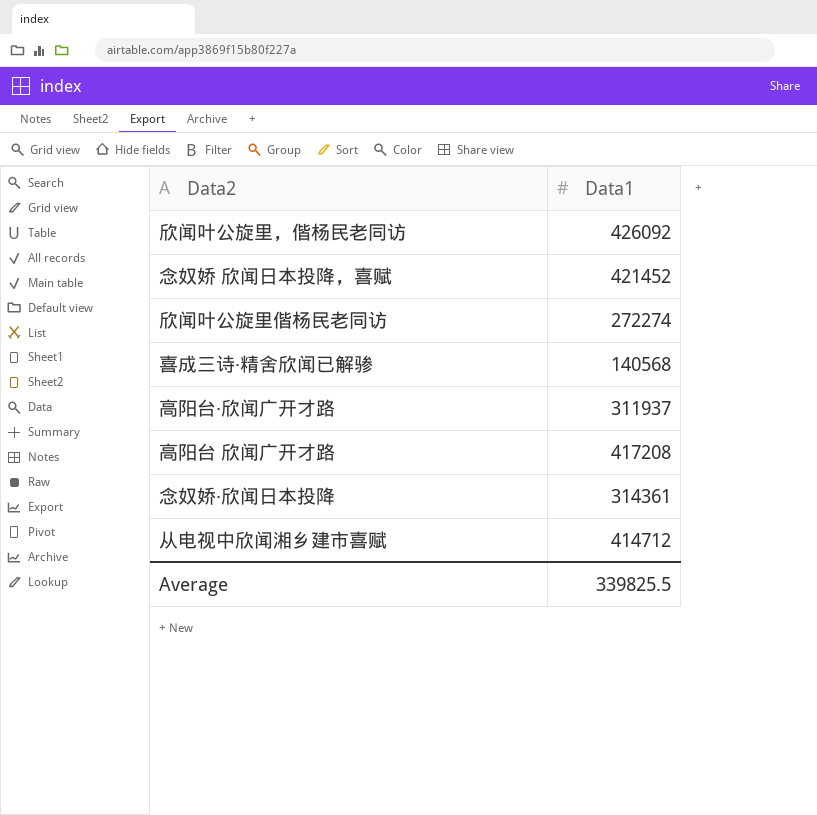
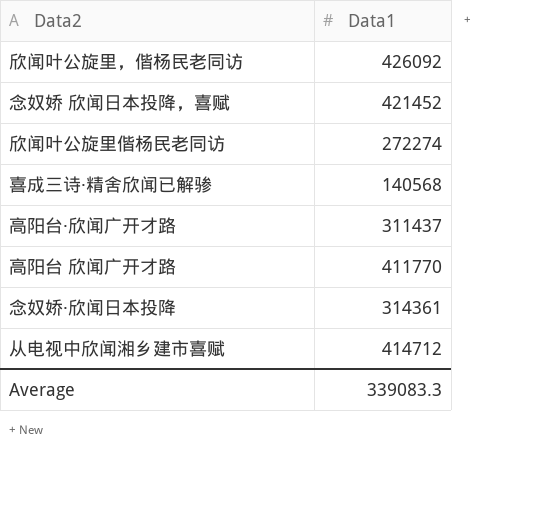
高阳台·欣闻广开才路 | Data1: 311937 -> 311437
高阳台 欣闻广开才路 | Data1: 417208 -> 411770
Average | Data1: 339825.5 -> 339083.3

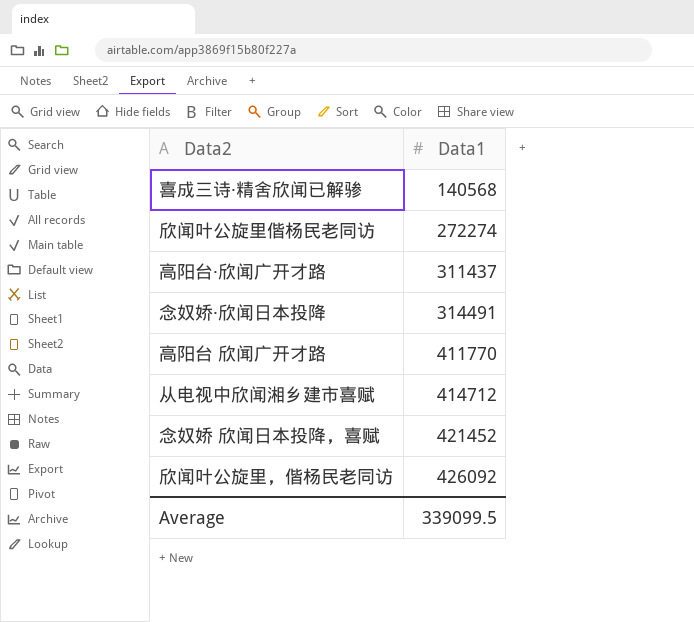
row order: none -> Data1 ascending
念奴娇·欣闻日本投降 | Data1: 314361 -> 314491
Average | Data1: 339083.3 -> 339099.5

